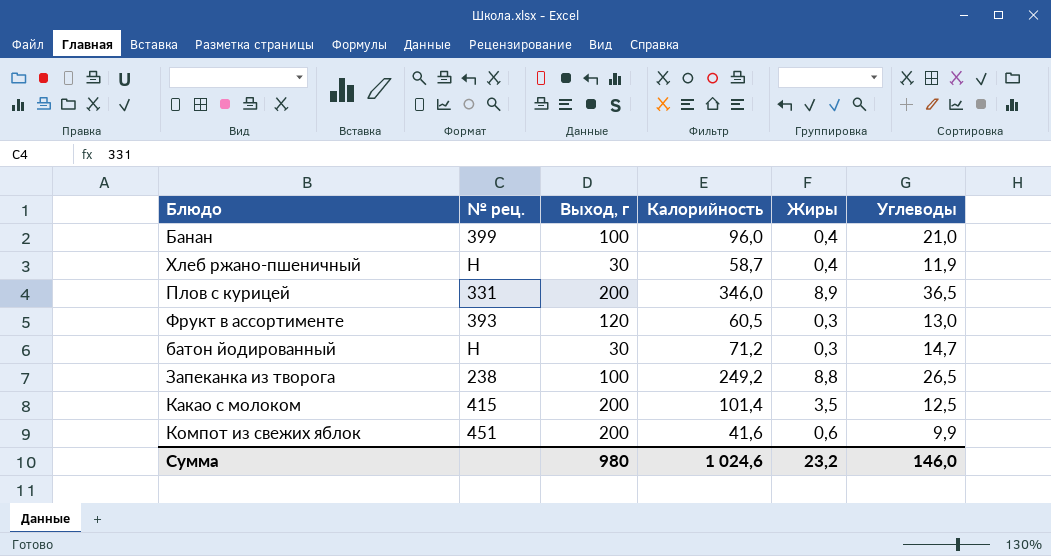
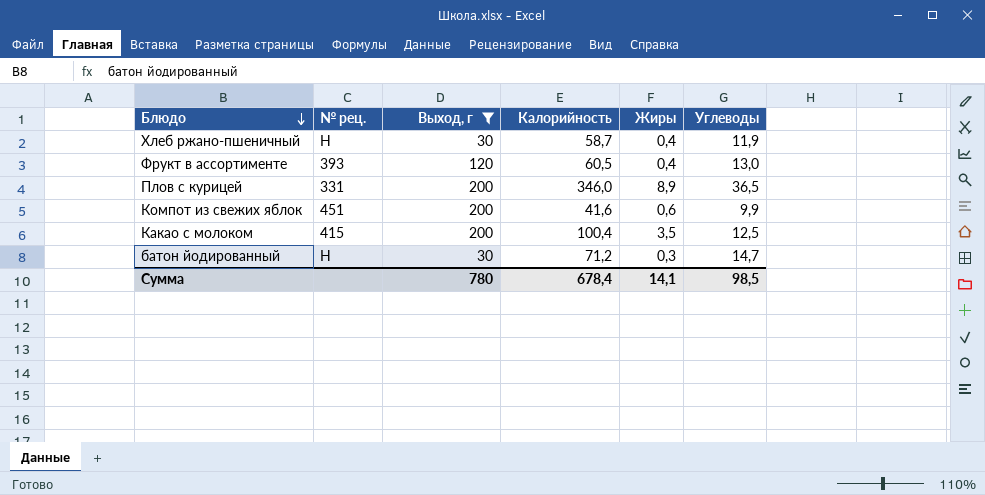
filter: none -> Выход, г != 100
row order: none -> Блюдо descending
Фрукт в ассортименте | Жиры: 0,3 -> 0,4
Какао с молоком | Калорийность: 101,4 -> 100,4
Сумма | Выход, г: 980 -> 780
Сумма | Калорийность: 1 024,6 -> 678,4
Сумма | Жиры: 23,2 -> 14,1
Сумма | Углеводы: 146,0 -> 98,5

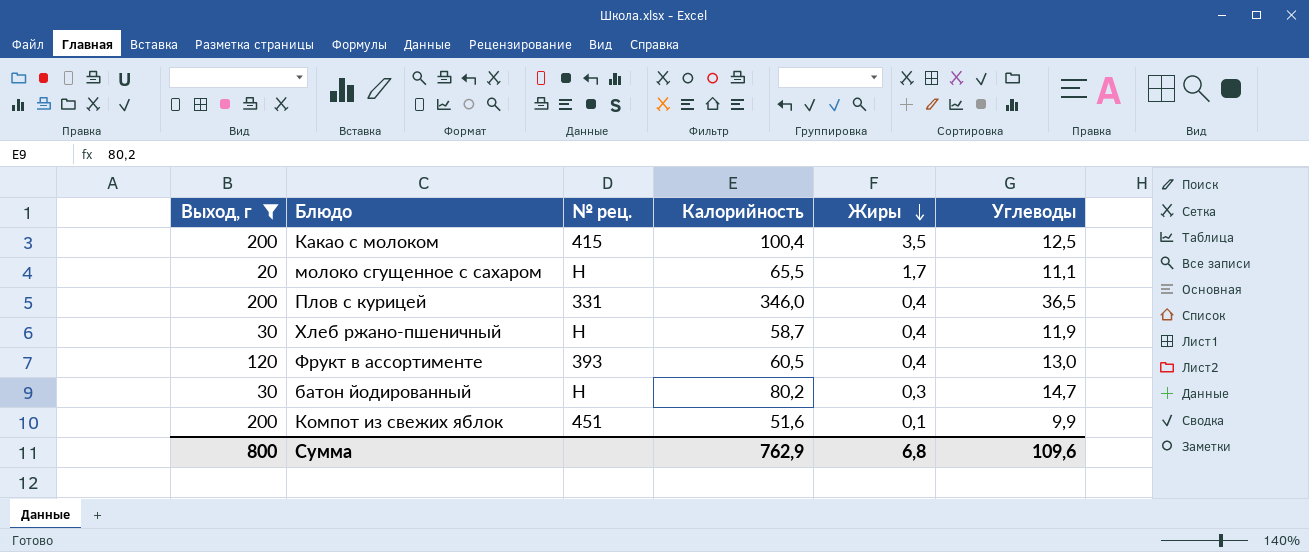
row order: Блюдо descending -> Жиры descending
column Выход, г | position: 3 -> 1
row молоко сгущенное с сахаром: none -> 20 | Н | 65,5 | 1,7 | 11,1
Плов с курицей | Жиры: 8,9 -> 0,4
батон йодированный | Калорийность: 71,2 -> 80,2
Компот из свежих яблок | Калорийность: 41,6 -> 51,6
Компот из свежих яблок | Жиры: 0,6 -> 0,1
Сумма | Выход, г: 780 -> 800
Сумма | Калорийность: 678,4 -> 762,9
Сумма | Жиры: 14,1 -> 6,8
Сумма | Углеводы: 98,5 -> 109,6

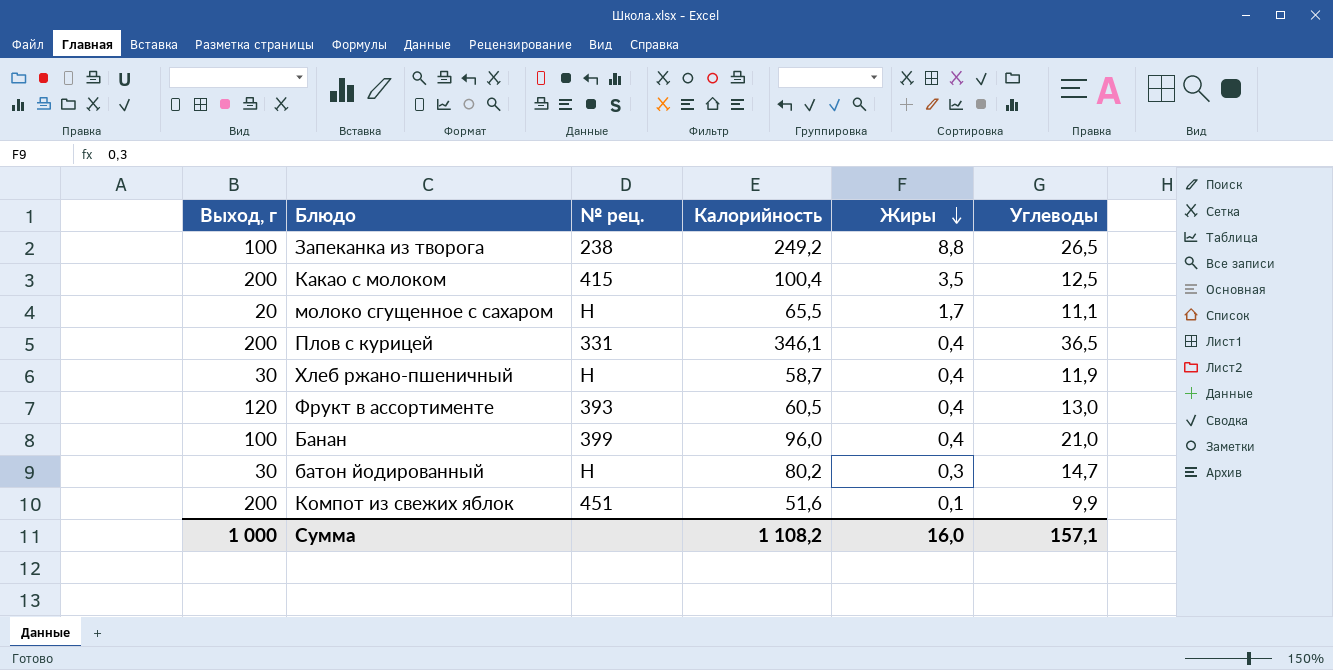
filter: Выход, г != 100 -> none
Плов с курицей | Калорийность: 346,0 -> 346,1
Сумма | Выход, г: 800 -> 1 000
Сумма | Калорийность: 762,9 -> 1 108,2
Сумма | Жиры: 6,8 -> 16,0
Сумма | Углеводы: 109,6 -> 157,1

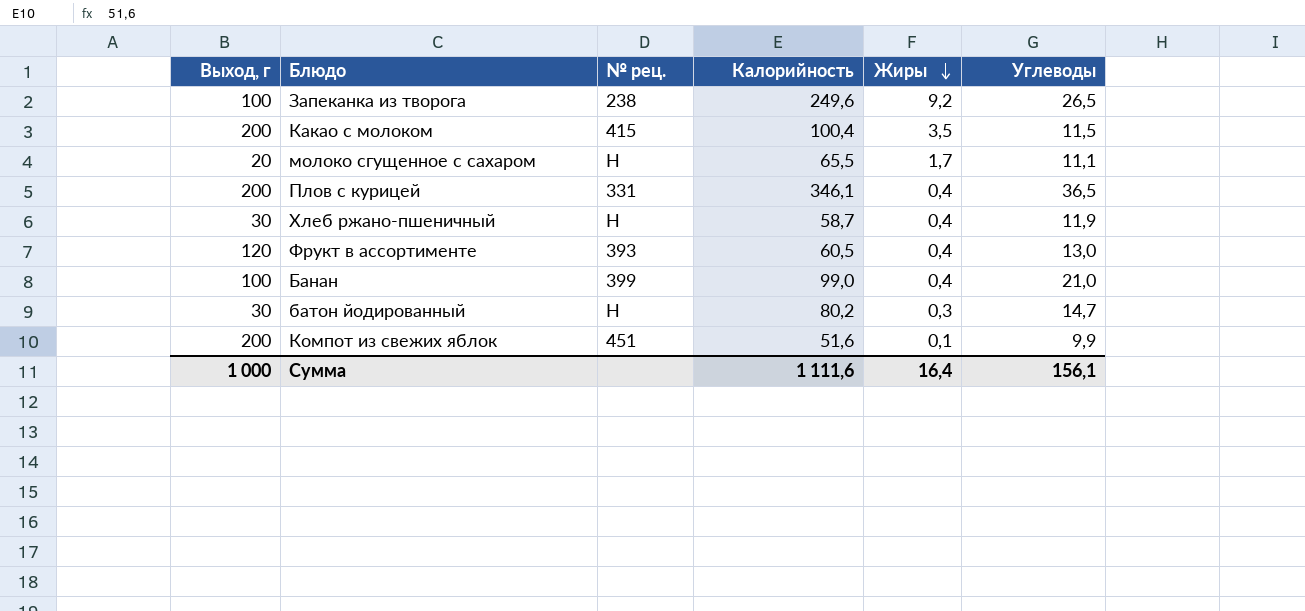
Запеканка из творога | Калорийность: 249,2 -> 249,6
Запеканка из творога | Жиры: 8,8 -> 9,2
Какао с молоком | Углеводы: 12,5 -> 11,5
Банан | Калорийность: 96,0 -> 99,0
Сумма | Калорийность: 1 108,2 -> 1 111,6
Сумма | Жиры: 16,0 -> 16,4
Сумма | Углеводы: 157,1 -> 156,1

